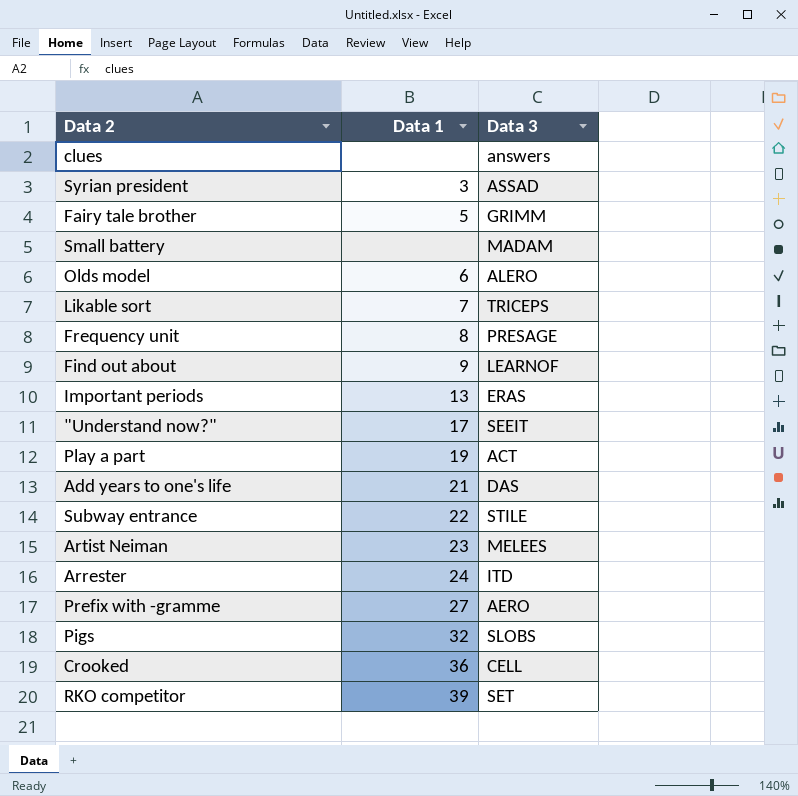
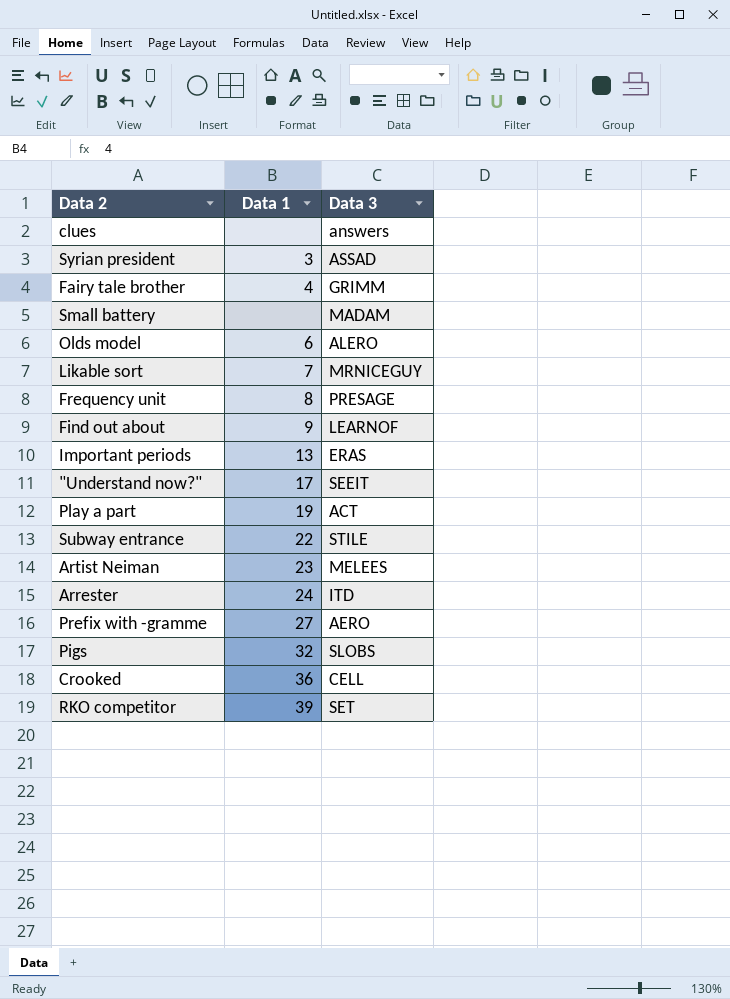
row Add years to one's life: 21 | DAS -> none
Fairy tale brother | Data 1: 5 -> 4
Likable sort | Data 3: TRICEPS -> MRNICEGUY

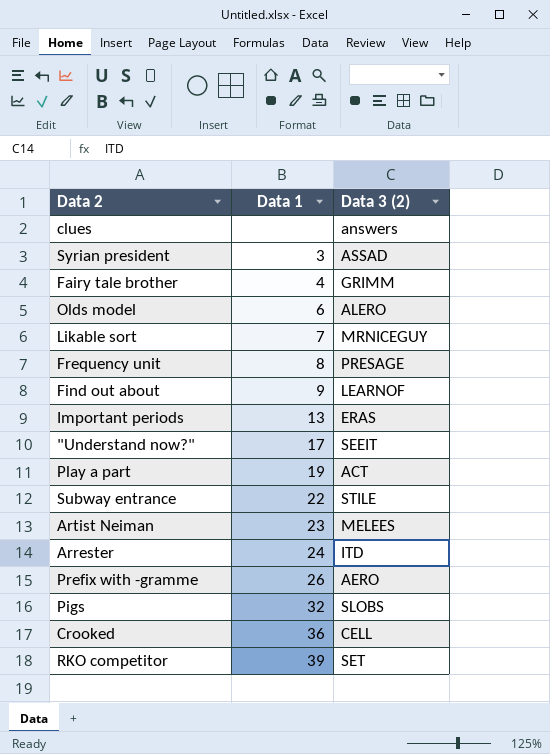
column name: Data 3 -> Data 3 (2)
row Small battery: none | MADAM -> none
Prefix with -gramme | Data 1: 27 -> 26

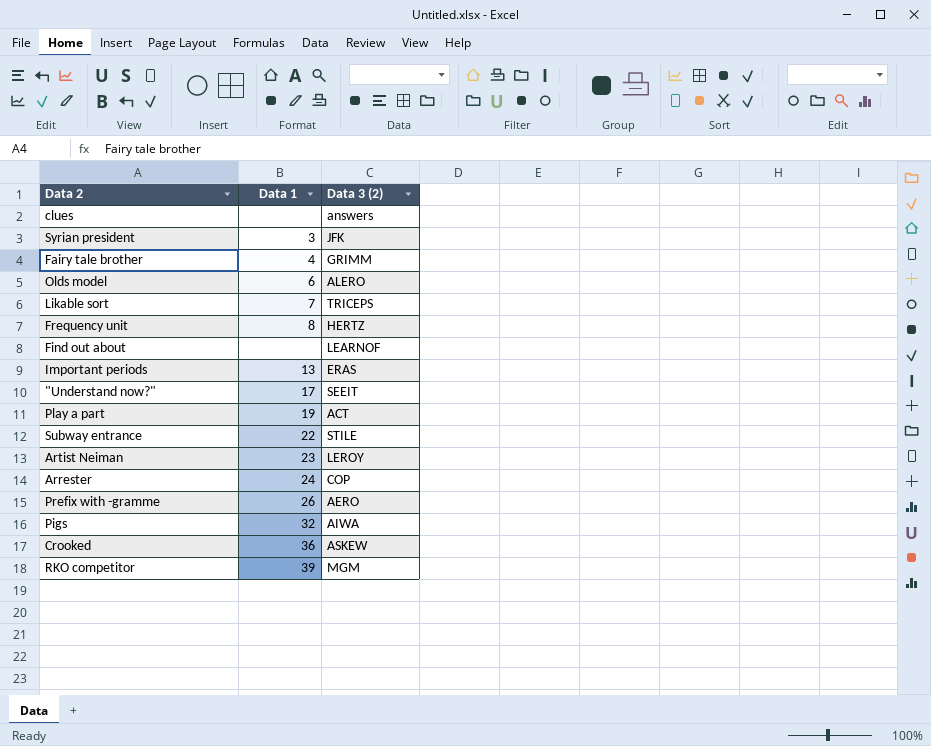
Syrian president | Data 3 (2): ASSAD -> JFK
Likable sort | Data 3 (2): MRNICEGUY -> TRICEPS
Frequency unit | Data 3 (2): PRESAGE -> HERTZ
Find out about | Data 1: 9 -> none
Artist Neiman | Data 3 (2): MELEES -> LEROY
Arrester | Data 3 (2): ITD -> COP
Pigs | Data 3 (2): SLOBS -> AIWA
Crooked | Data 3 (2): CELL -> ASKEW
RKO competitor | Data 3 (2): SET -> MGM

